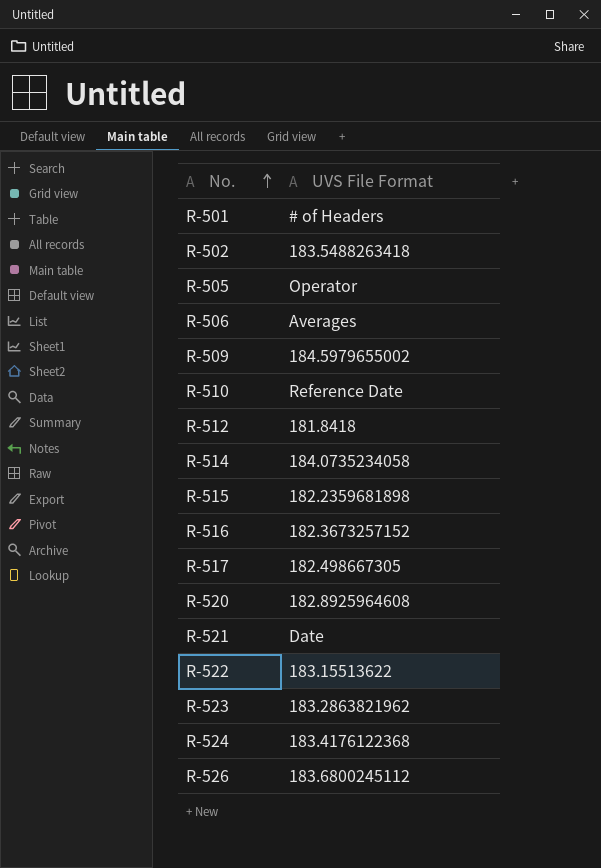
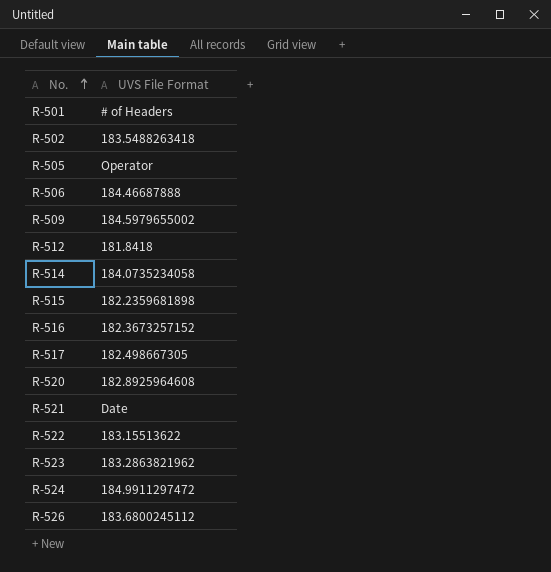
row R-510: Reference Date -> none
R-506 | UVS File Format: Averages -> 184.46687888
R-524 | UVS File Format: 183.4176122368 -> 184.9911297472

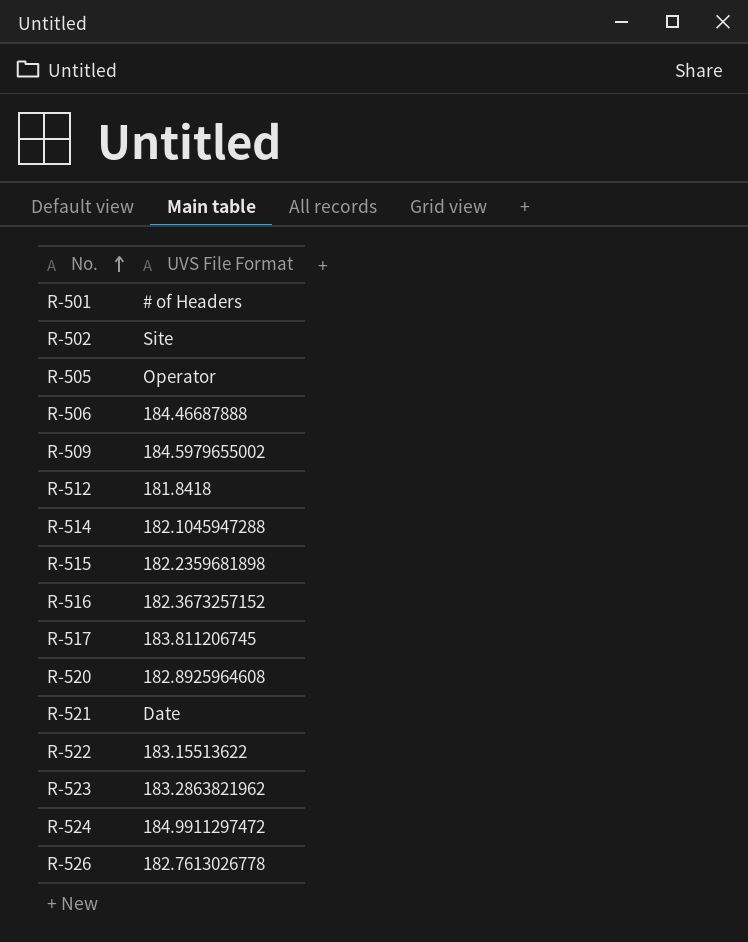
R-502 | UVS File Format: 183.5488263418 -> Site
R-514 | UVS File Format: 184.0735234058 -> 182.1045947288
R-517 | UVS File Format: 182.498667305 -> 183.811206745
R-526 | UVS File Format: 183.6800245112 -> 182.7613026778

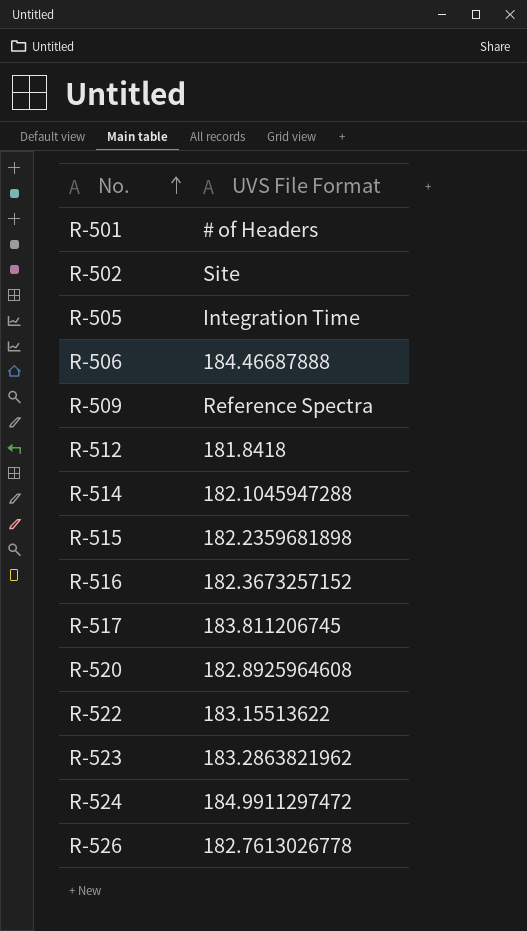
row R-521: Date -> none
R-505 | UVS File Format: Operator -> Integration Time
R-509 | UVS File Format: 184.5979655002 -> Reference Spectra

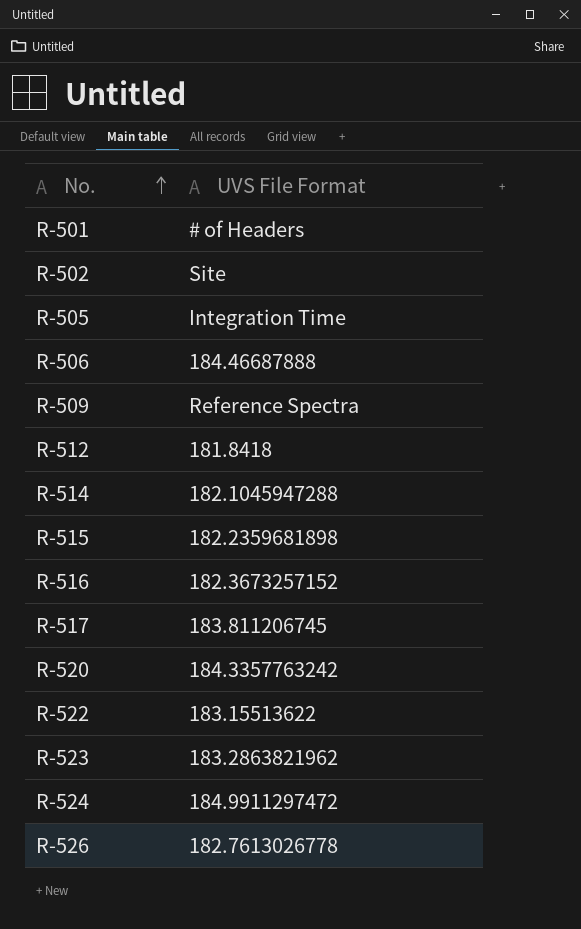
R-520 | UVS File Format: 182.8925964608 -> 184.3357763242

